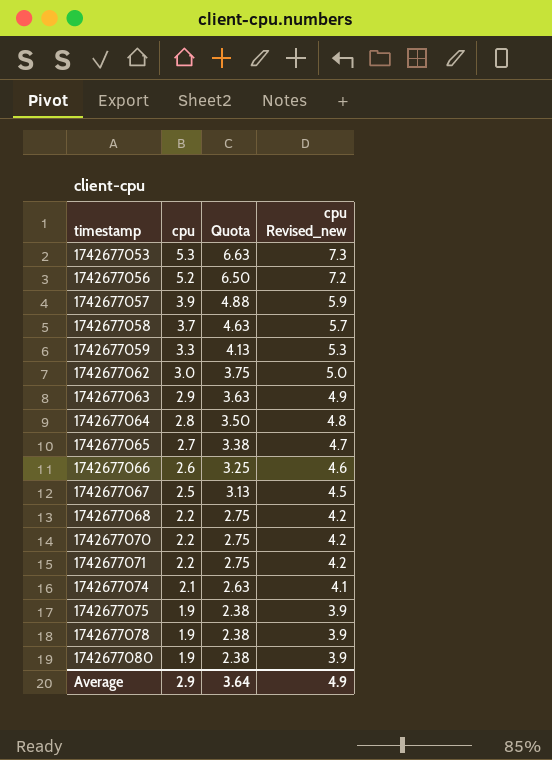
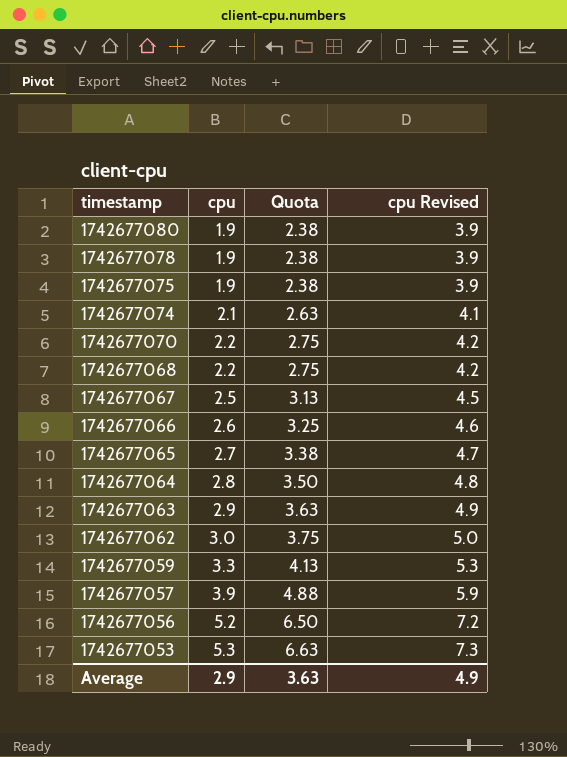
row order: timestamp ascending -> timestamp descending
column name: cpu Revised_new -> cpu Revised
row 1742677058: 3.7 | 4.63 | 5.7 -> none
row 1742677071: 2.2 | 2.75 | 4.2 -> none
Average | Quota: 3.64 -> 3.63

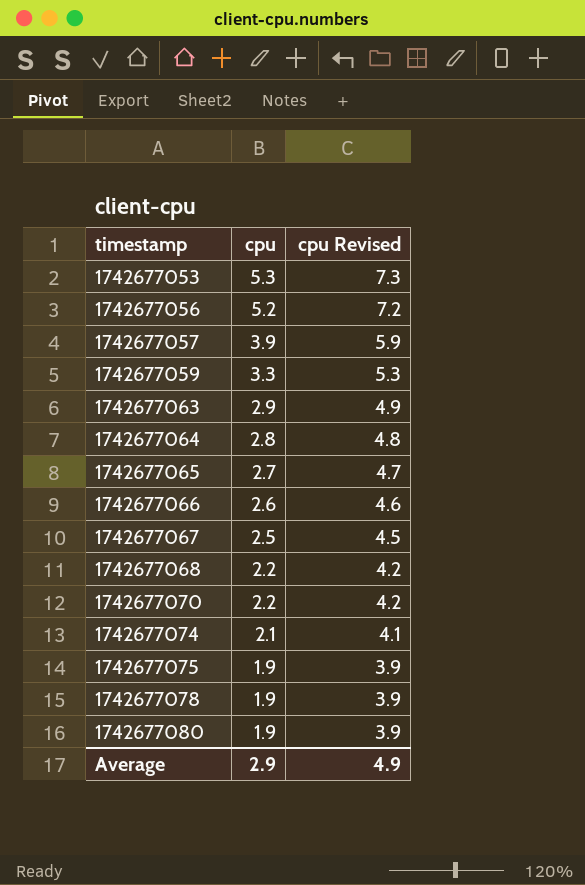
row order: timestamp descending -> timestamp ascending
column Quota | formula: [cpu] * 1.25 -> none
row 1742677062: 3.0 | 3.75 | 5.0 -> none

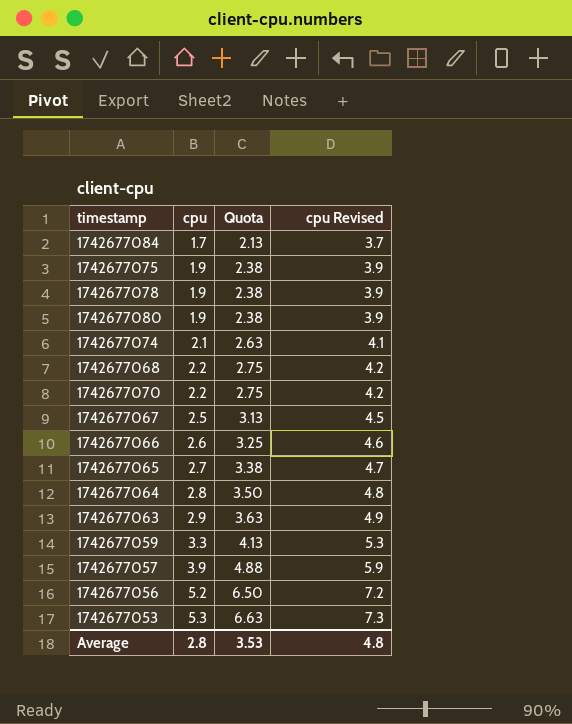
row order: timestamp ascending -> cpu ascending
column Quota | formula: none -> [cpu] * 1.25
row 1742677084: none -> 1.7 | 2.13 | 3.7
Average | cpu: 2.9 -> 2.8
Average | cpu Revised: 4.9 -> 4.8

